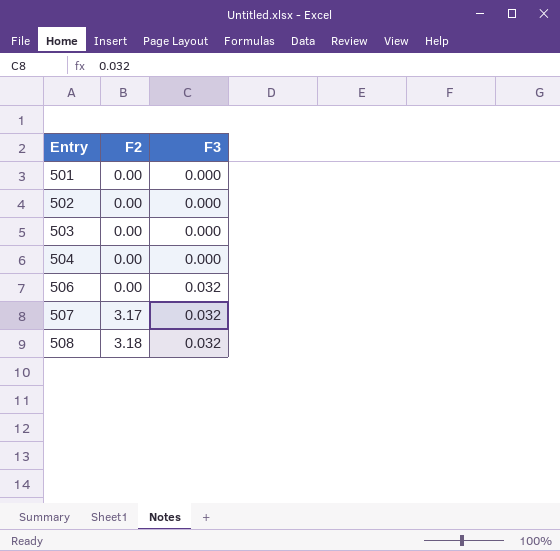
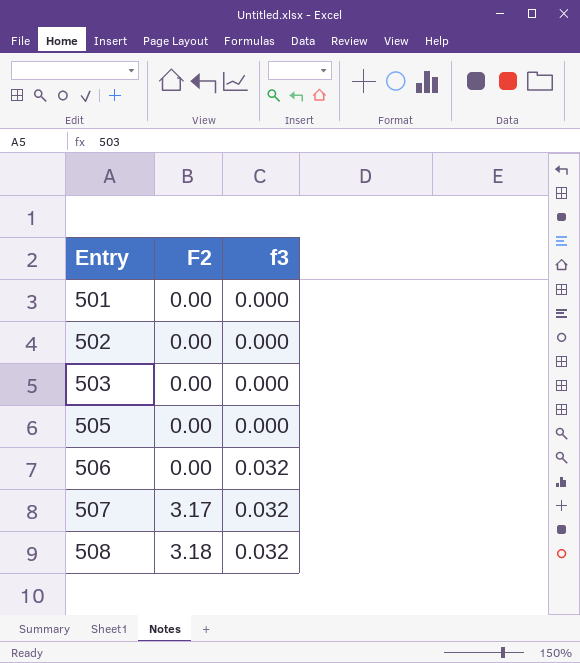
column name: F3 -> f3
row 504: 0.00 | 0.000 -> none
row 505: none -> 0.00 | 0.000

